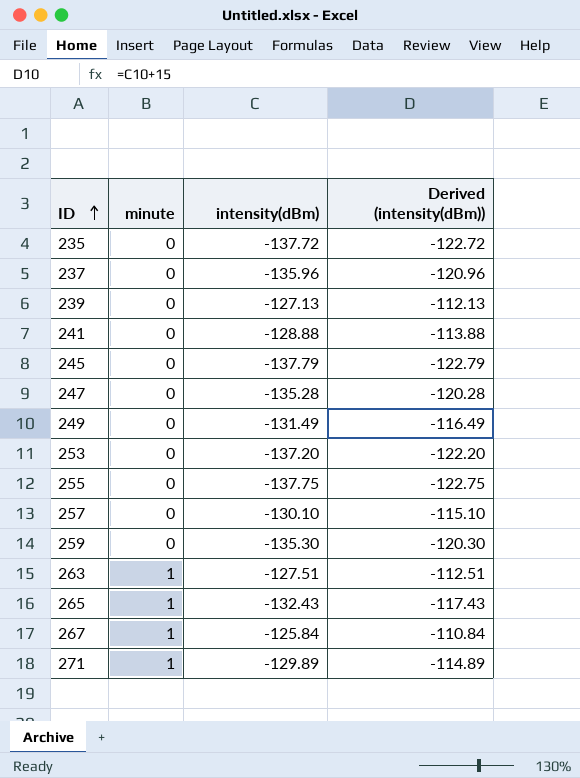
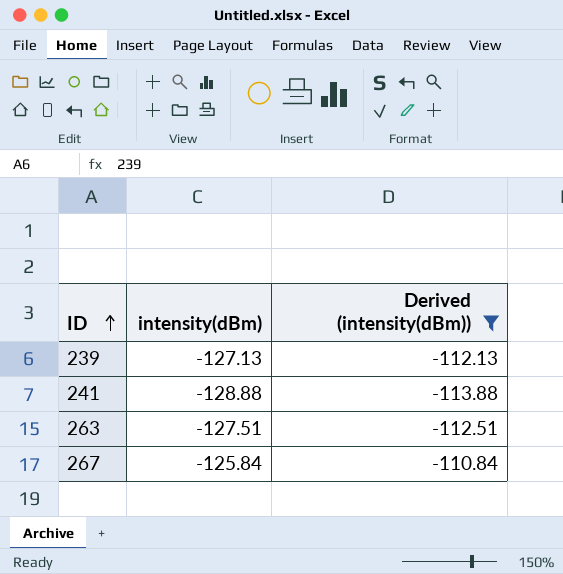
filter: none -> Derived (intensity(dBm)) >= -113.88
column minute | position: 2 -> none

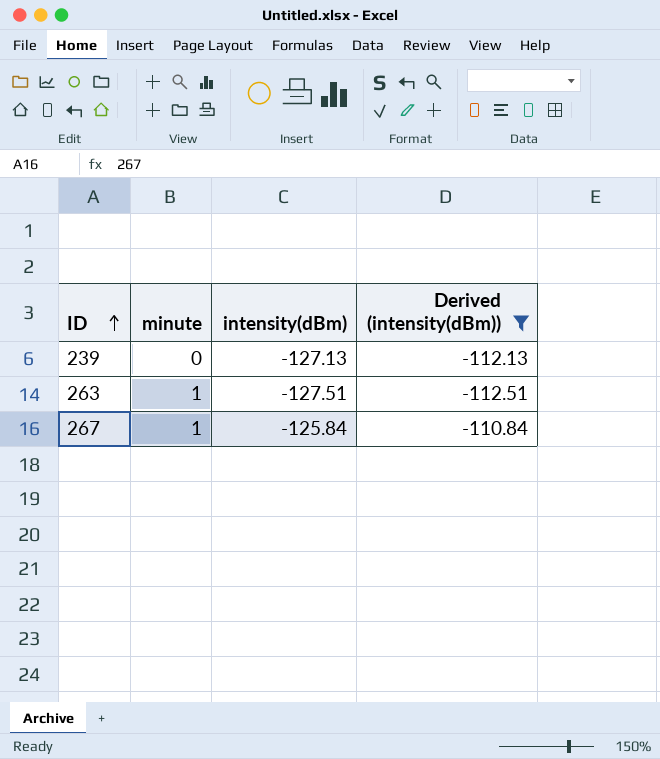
column minute | position: none -> 2
row 241: -128.88 | -113.88 -> none

